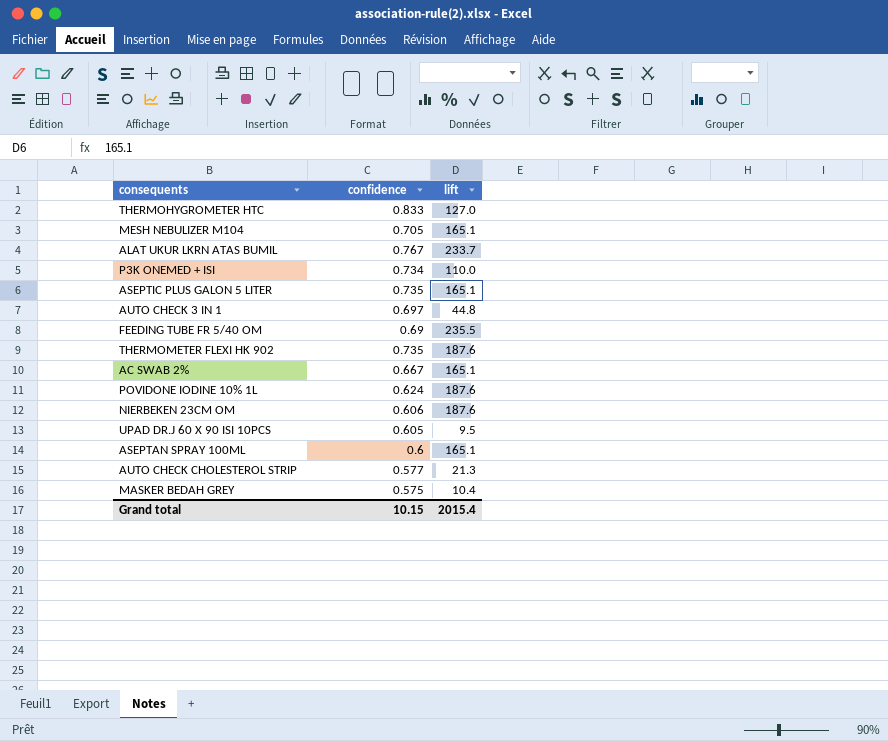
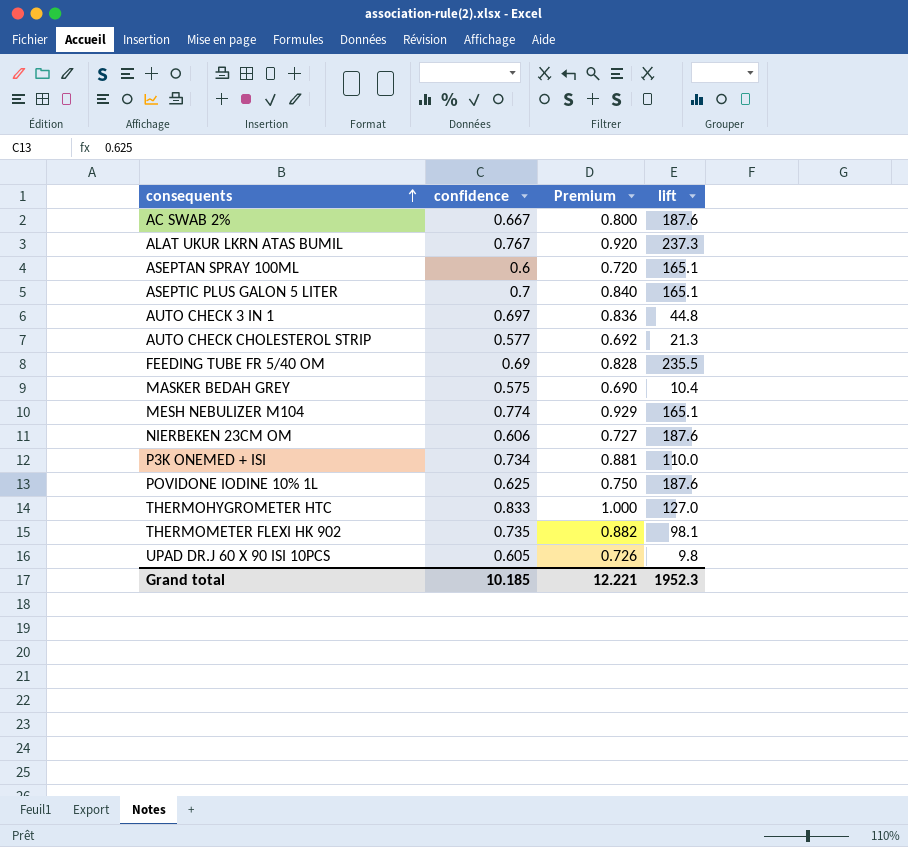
row order: none -> consequents ascending
column Premium | formula: none -> [confidence] * 1.2
AC SWAB 2% | lift: 165.1 -> 187.6
ALAT UKUR LKRN ATAS BUMIL | lift: 233.7 -> 237.3
ASEPTIC PLUS GALON 5 LITER | confidence: 0.735 -> 0.7
MESH NEBULIZER M104 | confidence: 0.705 -> 0.774
POVIDONE IODINE 10% 1L | confidence: 0.624 -> 0.625
THERMOMETER FLEXI HK 902 | lift: 187.6 -> 98.1
UPAD DR.J 60 X 90 ISI 10PCS | lift: 9.5 -> 9.8
Grand total | confidence: 10.15 -> 10.185
Grand total | lift: 2015.4 -> 1952.3

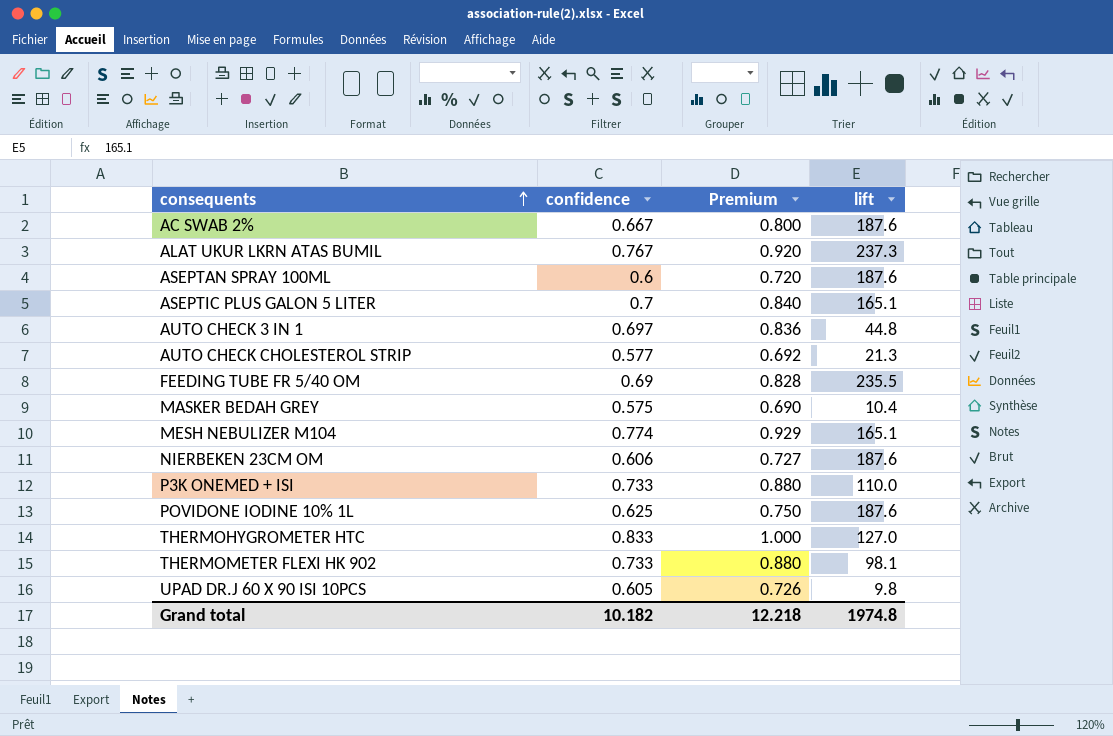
ASEPTAN SPRAY 100ML | lift: 165.1 -> 187.6
P3K ONEMED + ISI | confidence: 0.734 -> 0.733
P3K ONEMED + ISI | Premium: 0.881 -> 0.880
THERMOMETER FLEXI HK 902 | confidence: 0.735 -> 0.733
THERMOMETER FLEXI HK 902 | Premium: 0.882 -> 0.880
Grand total | confidence: 10.185 -> 10.182
Grand total | Premium: 12.221 -> 12.218
Grand total | lift: 1952.3 -> 1974.8

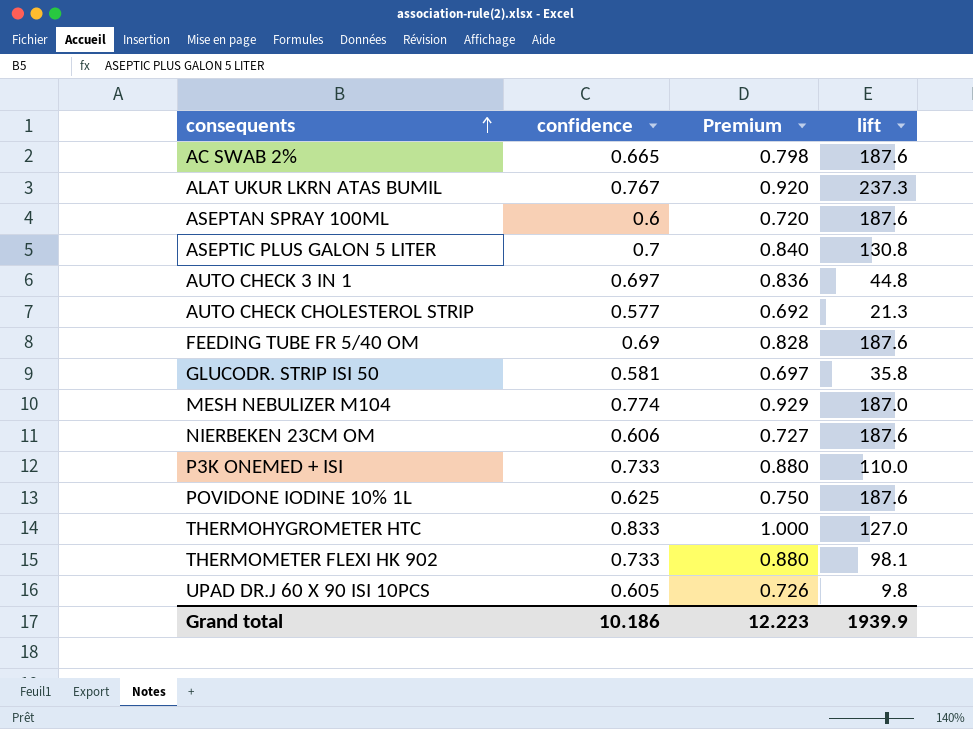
row MASKER BEDAH GREY: 0.575 | 0.690 | 10.4 -> none
AC SWAB 2% | confidence: 0.667 -> 0.665
AC SWAB 2% | Premium: 0.800 -> 0.798
ASEPTIC PLUS GALON 5 LITER | lift: 165.1 -> 130.8
FEEDING TUBE FR 5/40 OM | lift: 235.5 -> 187.6
row GLUCODR. STRIP ISI 50: none -> 0.581 | 0.697 | 35.8
MESH NEBULIZER M104 | lift: 165.1 -> 187.0
Grand total | confidence: 10.182 -> 10.186
Grand total | Premium: 12.218 -> 12.223
Grand total | lift: 1974.8 -> 1939.9

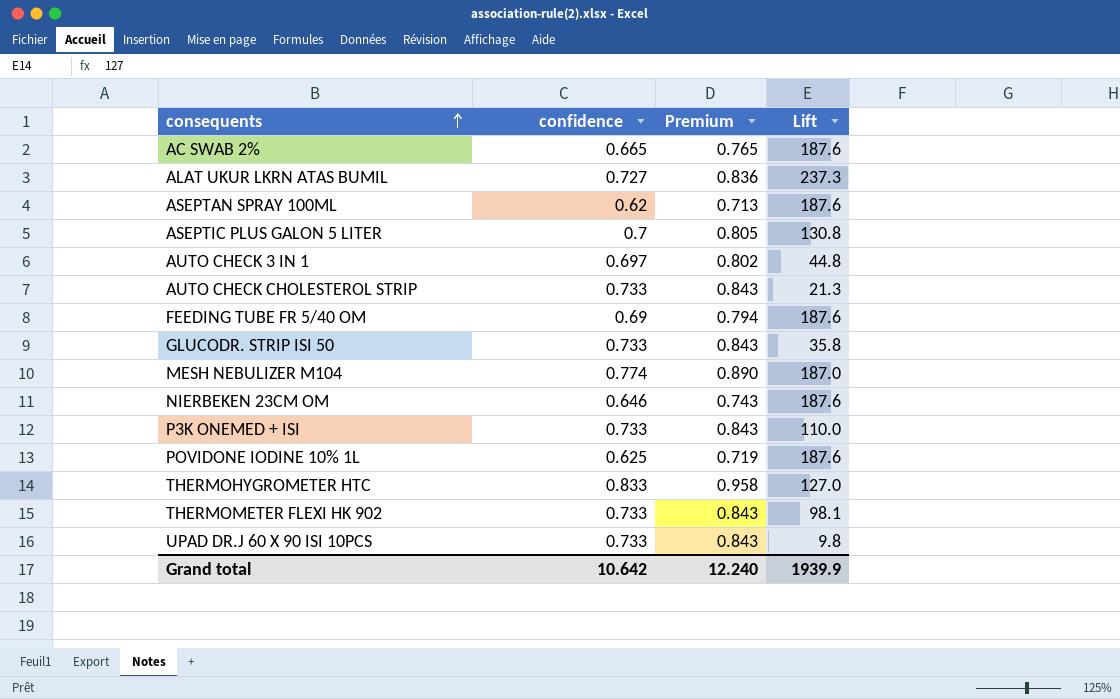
column Premium | formula: [confidence] * 1.2 -> [confidence] * 1.15
column name: lift -> Lift
ALAT UKUR LKRN ATAS BUMIL | confidence: 0.767 -> 0.727
ASEPTAN SPRAY 100ML | confidence: 0.6 -> 0.62
AUTO CHECK CHOLESTEROL STRIP | confidence: 0.577 -> 0.733
GLUCODR. STRIP ISI 50 | confidence: 0.581 -> 0.733
NIERBEKEN 23CM OM | confidence: 0.606 -> 0.646
UPAD DR.J 60 X 90 ISI 10PCS | confidence: 0.605 -> 0.733
Grand total | confidence: 10.186 -> 10.642
Grand total | Premium: 12.223 -> 12.240

